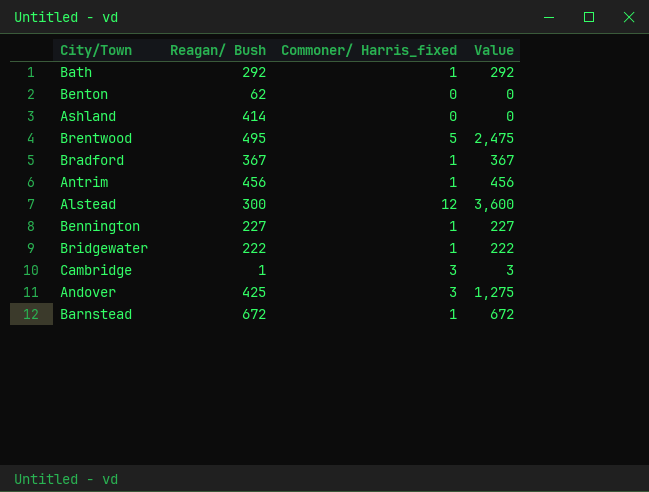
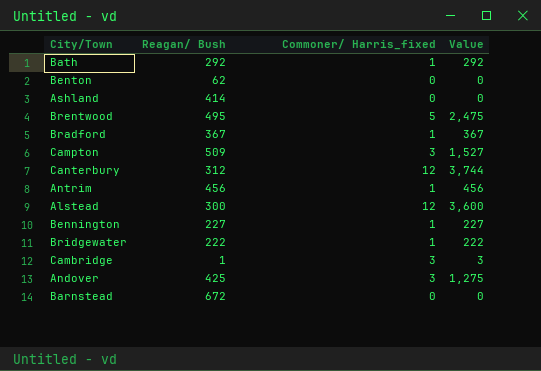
row Campton: none -> 509 | 3 | 1,527
row Canterbury: none -> 312 | 12 | 3,744
Barnstead | Commoner/ Harris_fixed: 1 -> 0
Barnstead | Value: 672 -> 0

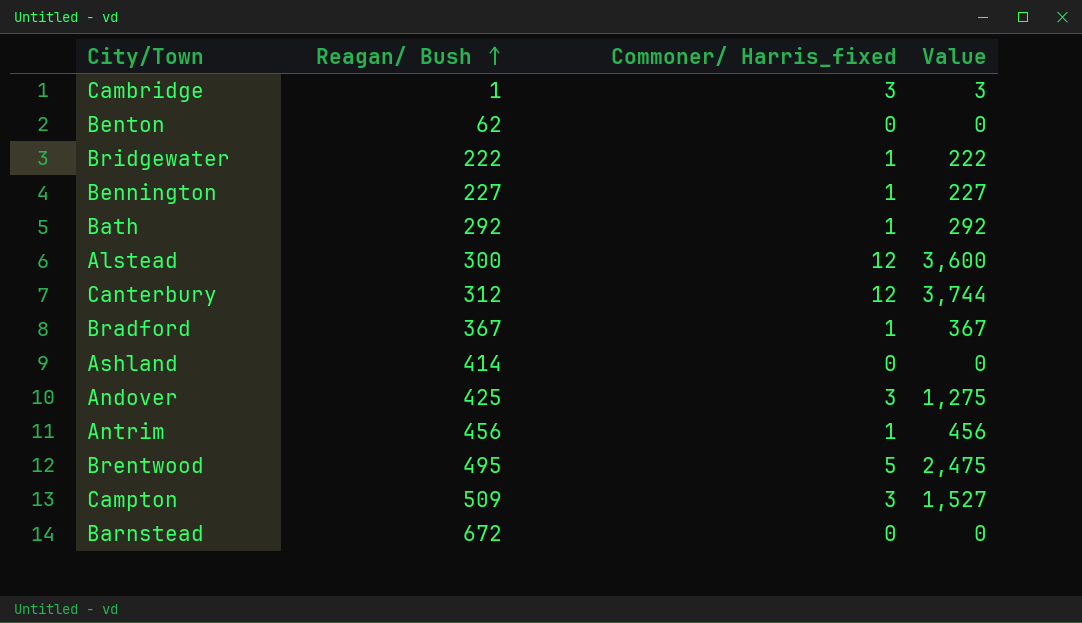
row order: none -> Reagan/ Bush ascending

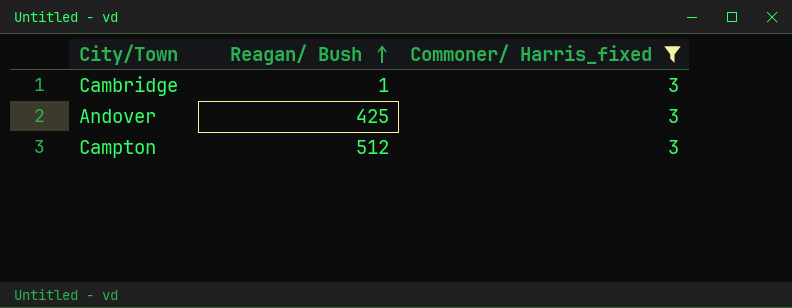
filter: none -> Commoner/ Harris_fixed = 3
column Value | formula: [Reagan/ Bush] * [Commoner/ Harris_fixed] -> none
Campton | Reagan/ Bush: 509 -> 512

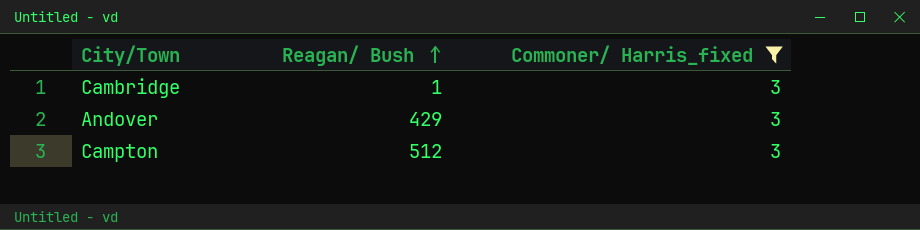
Andover | Reagan/ Bush: 425 -> 429

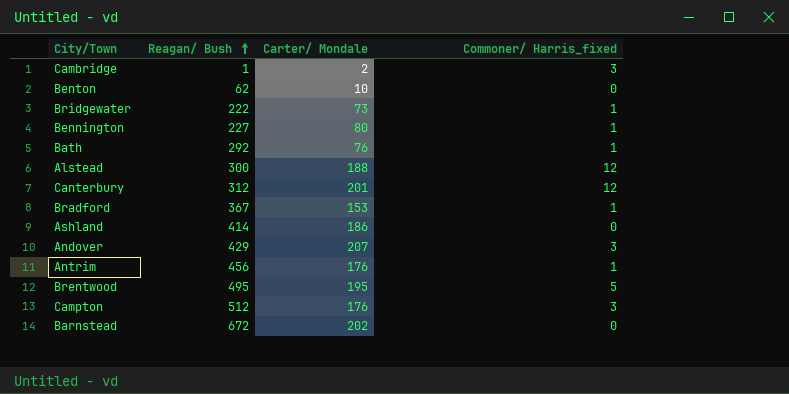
filter: Commoner/ Harris_fixed = 3 -> none
column Carter/ Mondale | position: none -> 3

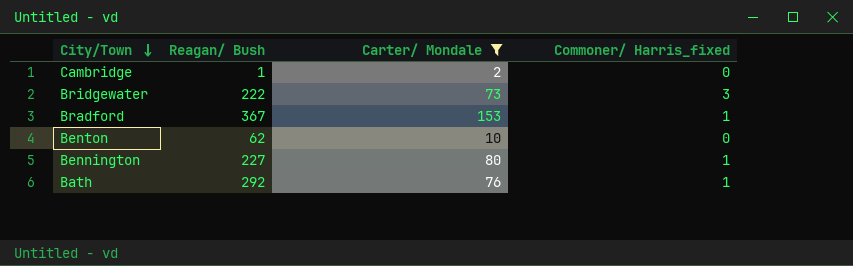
filter: none -> Carter/ Mondale <= 153
row order: Reagan/ Bush ascending -> City/Town descending
Cambridge | Commoner/ Harris_fixed: 3 -> 0
Bridgewater | Commoner/ Harris_fixed: 1 -> 3

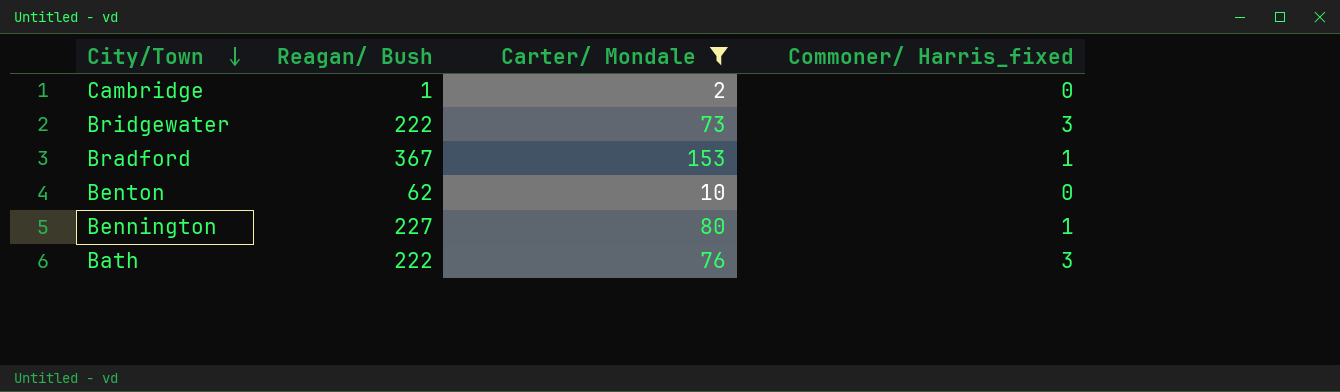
Bath | Reagan/ Bush: 292 -> 222
Bath | Commoner/ Harris_fixed: 1 -> 3

